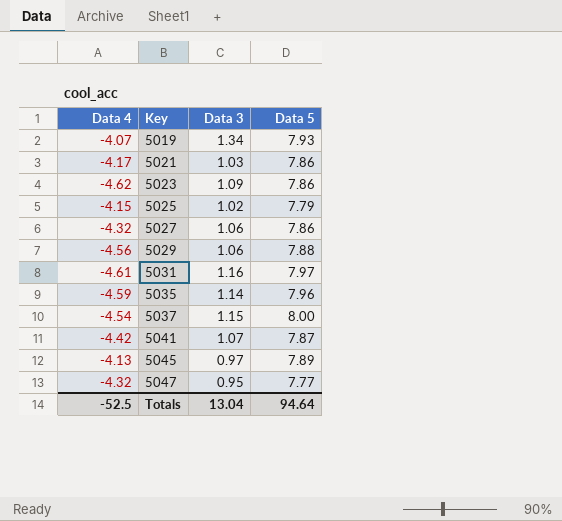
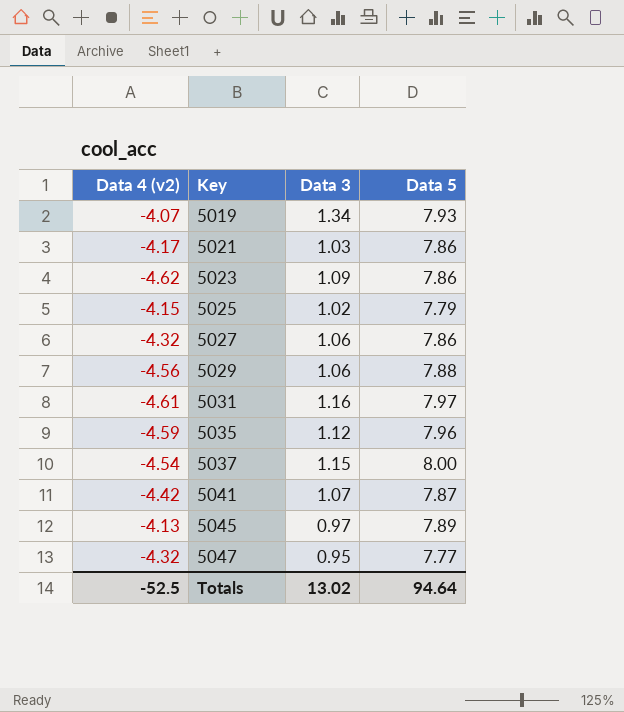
column name: Data 4 -> Data 4 (v2)
5035 | Data 3: 1.14 -> 1.12
Totals | Data 3: 13.04 -> 13.02

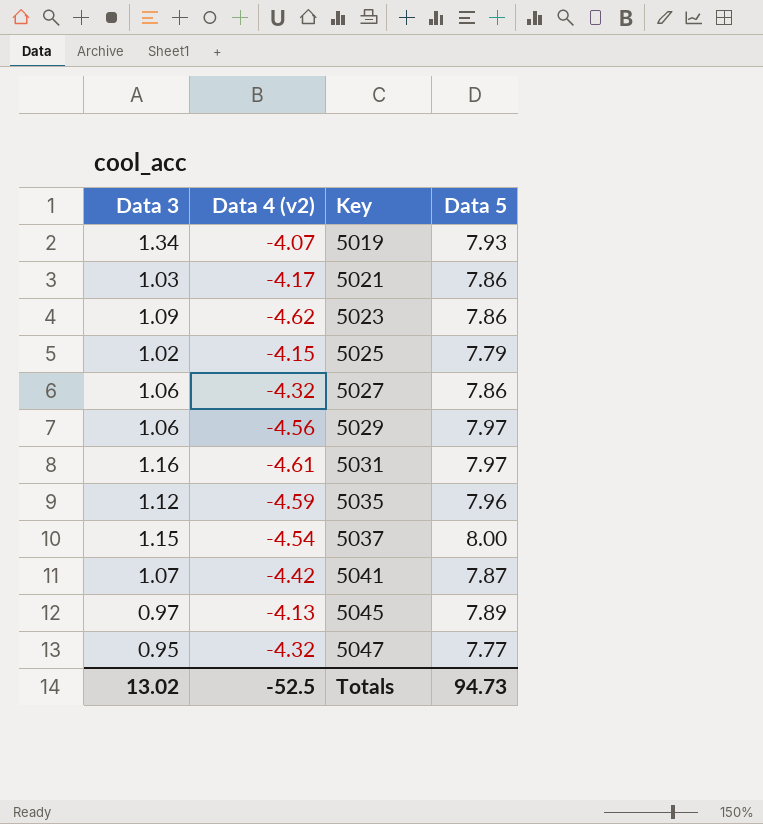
column Data 3 | position: 3 -> 1
5029 | Data 5: 7.88 -> 7.97
Totals | Data 5: 94.64 -> 94.73

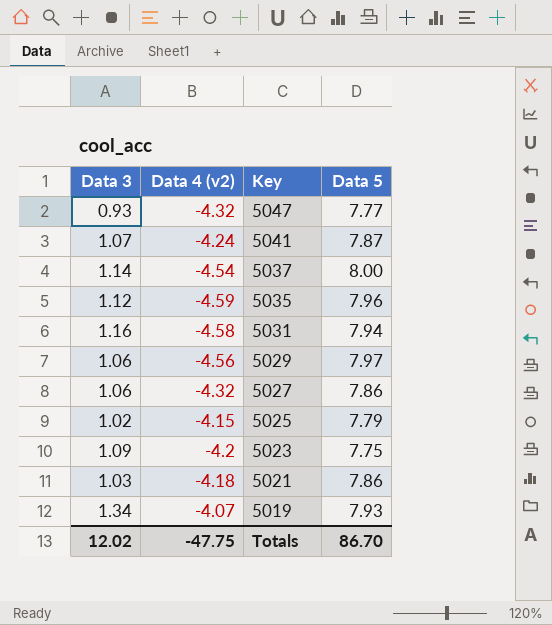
row order: Key ascending -> Key descending
row 5045: 0.97 | -4.13 | 7.89 -> none
5047 | Data 3: 0.95 -> 0.93
5041 | Data 4 (v2): -4.42 -> -4.24
5037 | Data 3: 1.15 -> 1.14
5031 | Data 4 (v2): -4.61 -> -4.58
5031 | Data 5: 7.97 -> 7.94
5023 | Data 4 (v2): -4.62 -> -4.2
5023 | Data 5: 7.86 -> 7.75
5021 | Data 4 (v2): -4.17 -> -4.18
Totals | Data 3: 13.02 -> 12.02
Totals | Data 4 (v2): -52.5 -> -47.75
Totals | Data 5: 94.73 -> 86.70

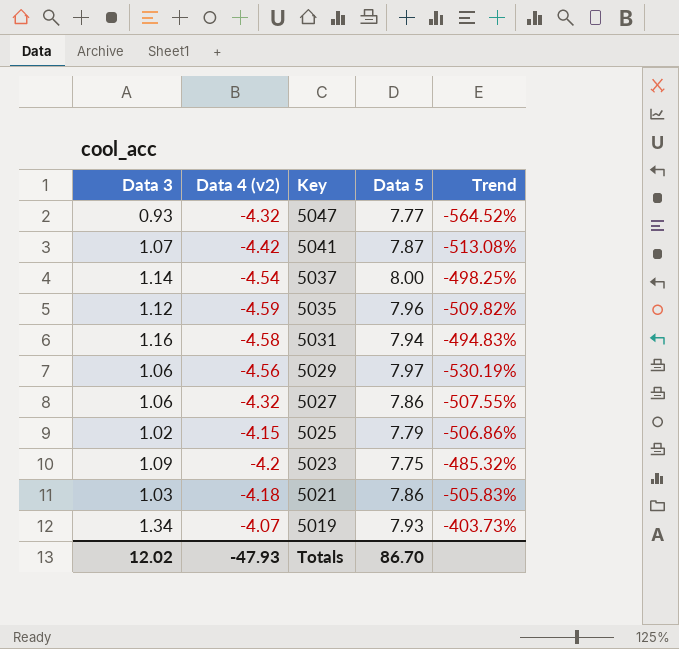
column Trend | formula: none -> ([Data 4 (v2)] - [Data 3]) / [Data 3]
5041 | Data 4 (v2): -4.24 -> -4.42
Totals | Data 4 (v2): -47.75 -> -47.93

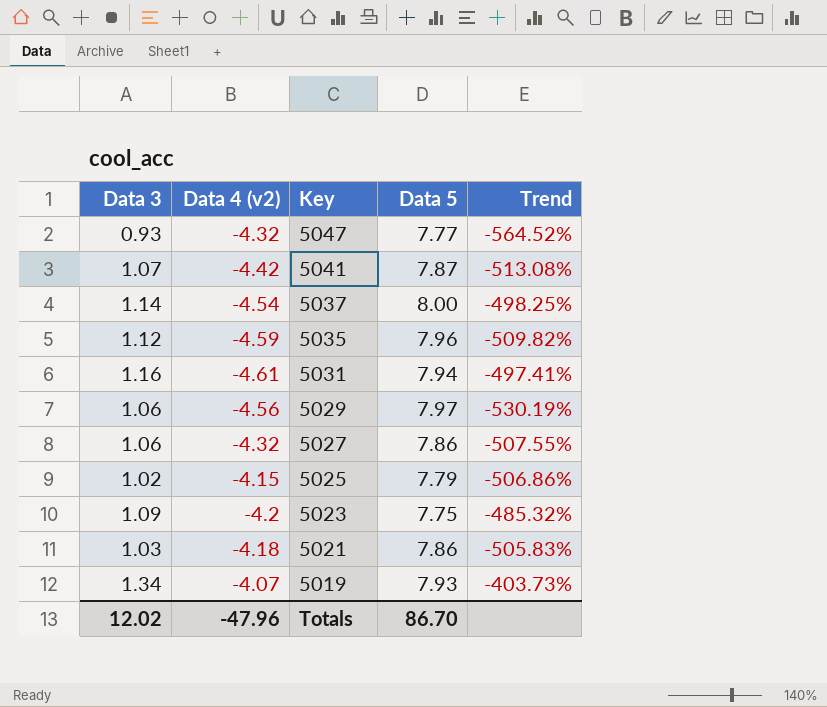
5031 | Data 4 (v2): -4.58 -> -4.61
5031 | Trend: -494.83% -> -497.41%
Totals | Data 4 (v2): -47.93 -> -47.96

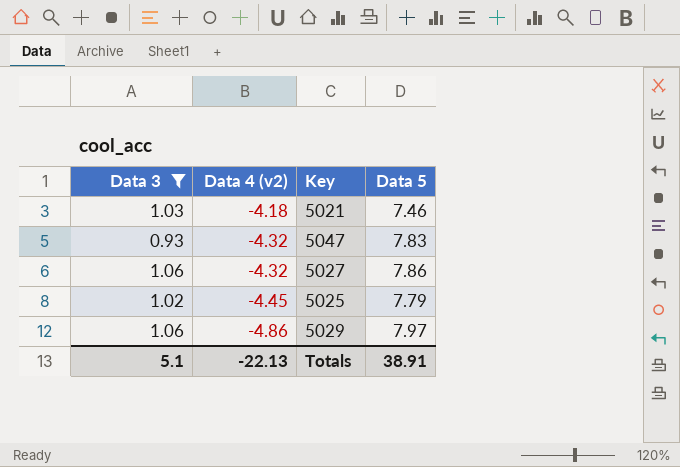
filter: none -> Data 3 <= 1.06
row order: Key descending -> Data 4 (v2) descending
column Trend | formula: ([Data 4 (v2)] - [Data 3]) / [Data 3] -> none
5021 | Data 5: 7.86 -> 7.46
5047 | Data 5: 7.77 -> 7.83
5025 | Data 4 (v2): -4.15 -> -4.45
5029 | Data 4 (v2): -4.56 -> -4.86
Totals | Data 3: 12.02 -> 5.1
Totals | Data 4 (v2): -47.96 -> -22.13
Totals | Data 5: 86.70 -> 38.91

